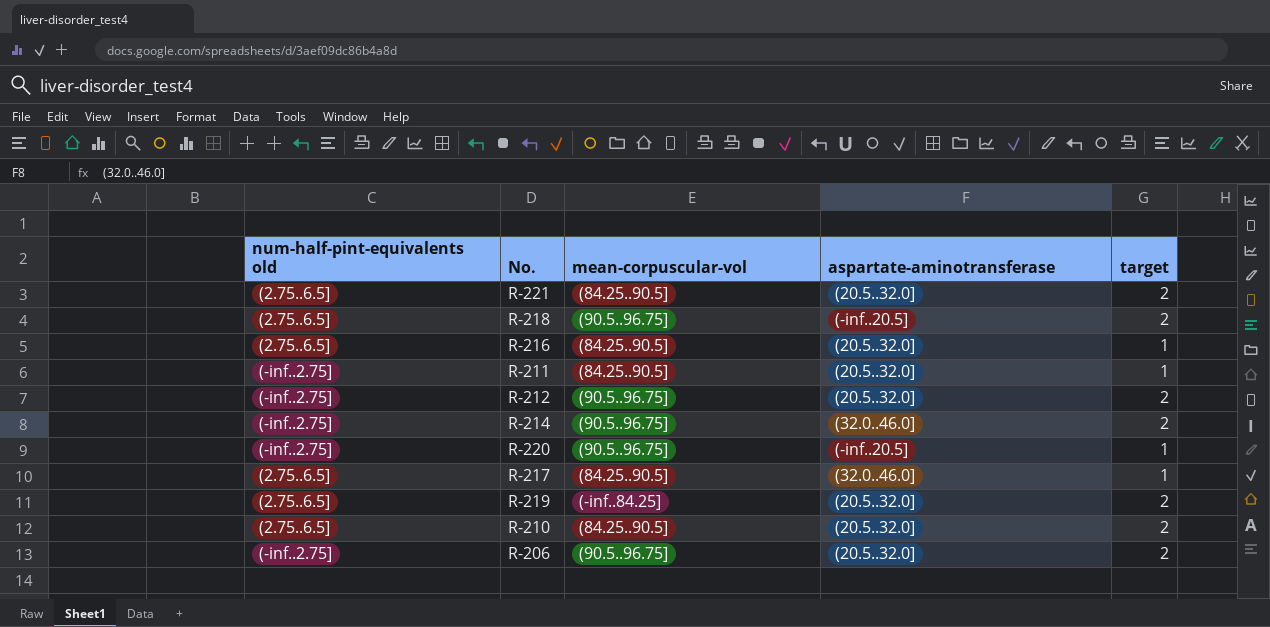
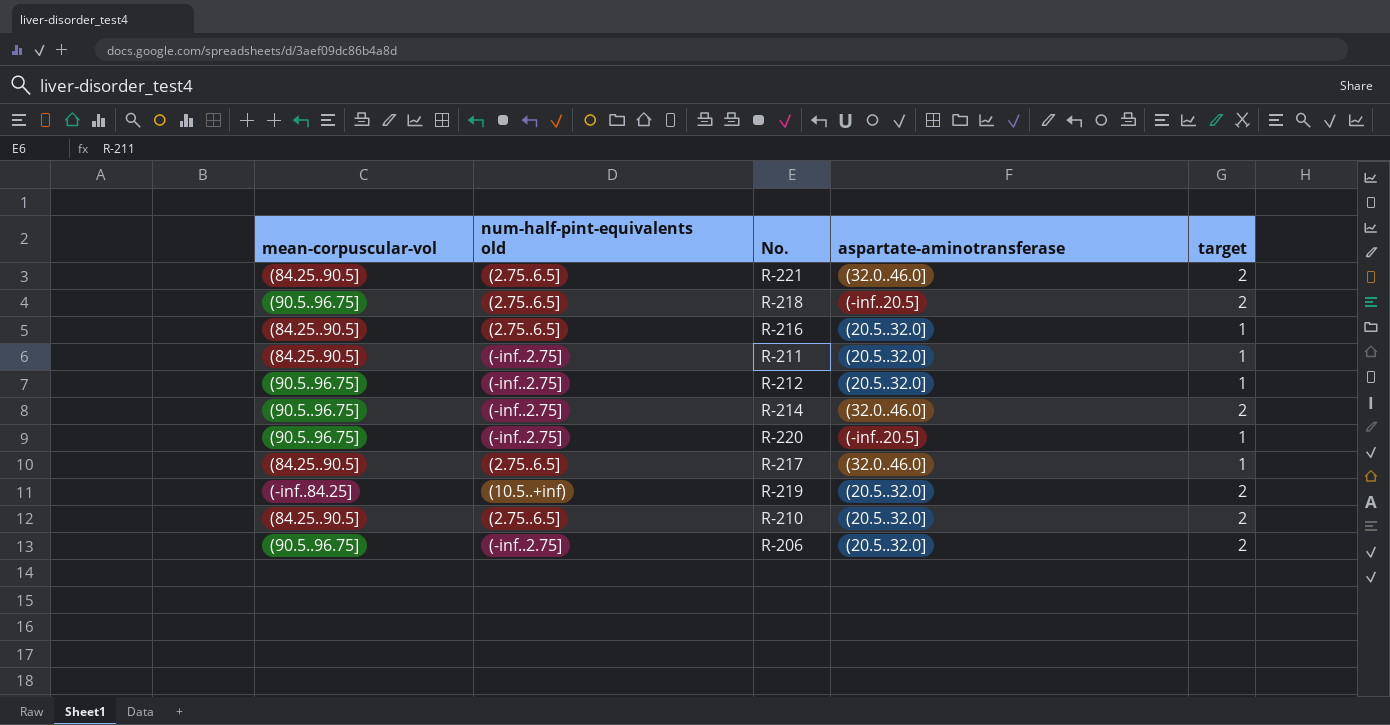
column mean-corpuscular-vol | position: 3 -> 1
R-221 | aspartate-aminotransferase: (20.5..32.0] -> (32.0..46.0]
R-212 | target: 2 -> 1
R-219 | num-half-pint-equivalents old: (2.75..6.5] -> (10.5..+inf)

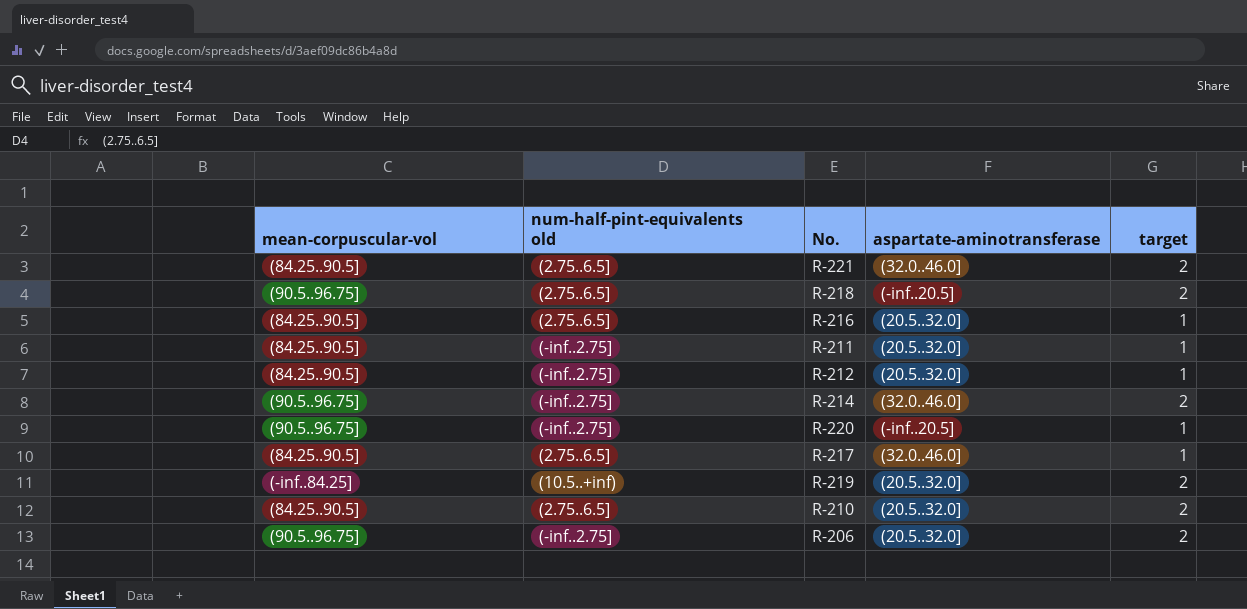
R-212 | mean-corpuscular-vol: (90.5..96.75] -> (84.25..90.5]

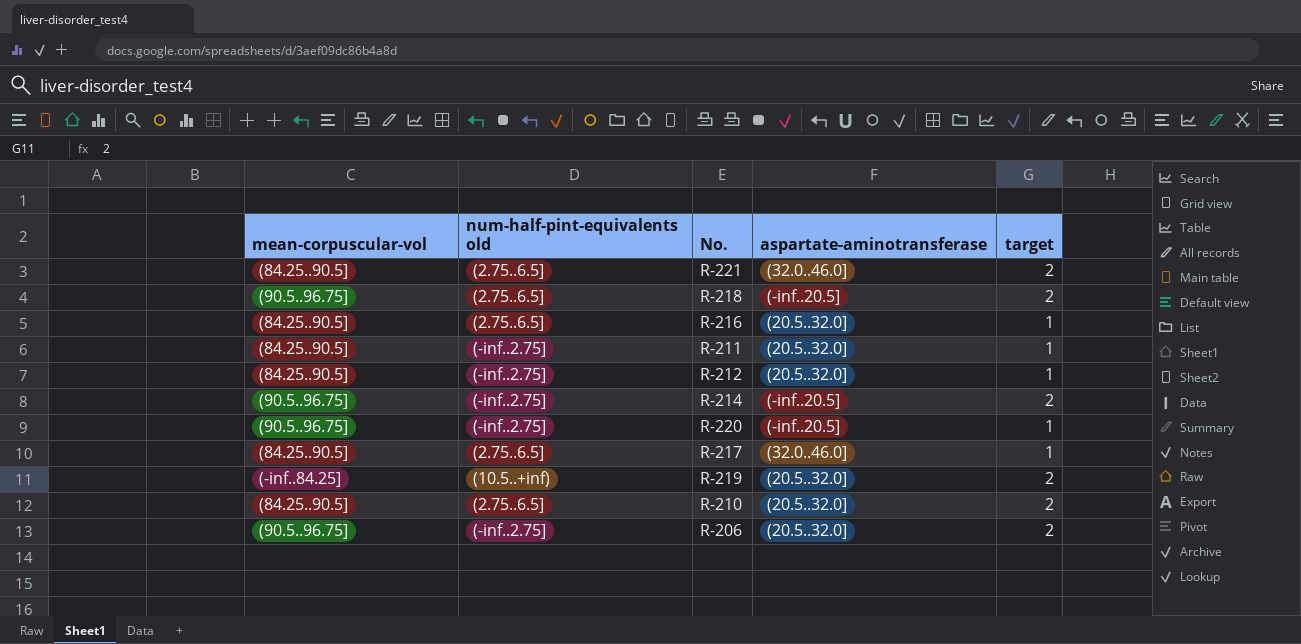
R-214 | aspartate-aminotransferase: (32.0..46.0] -> (-inf..20.5]

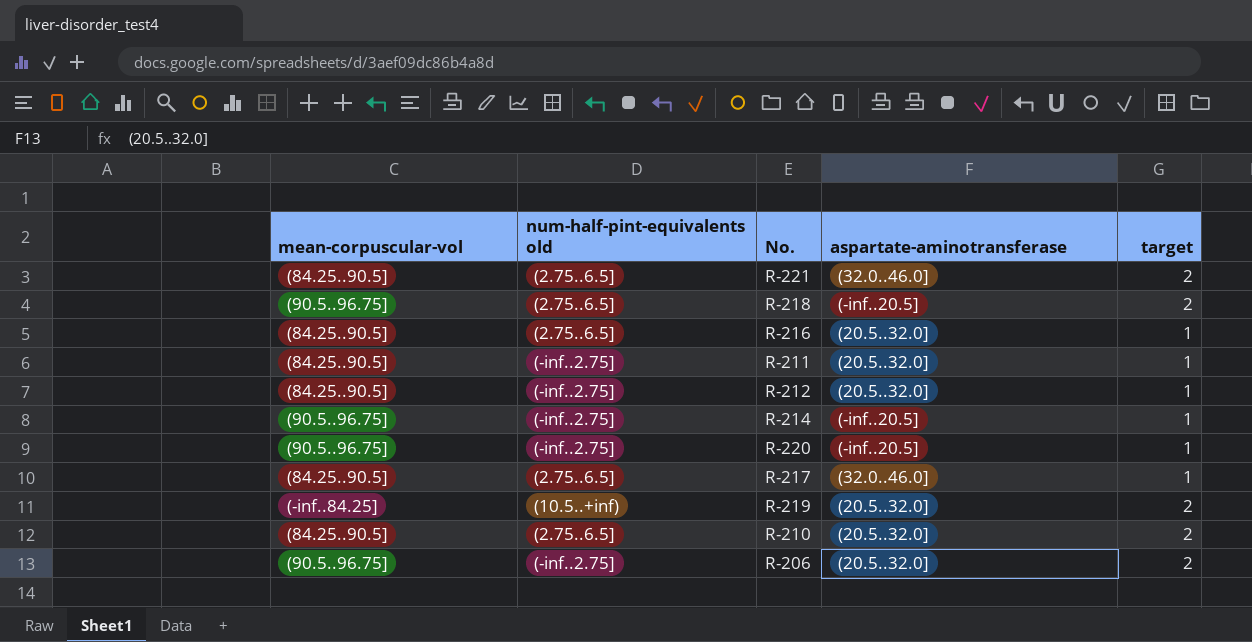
R-214 | target: 2 -> 1

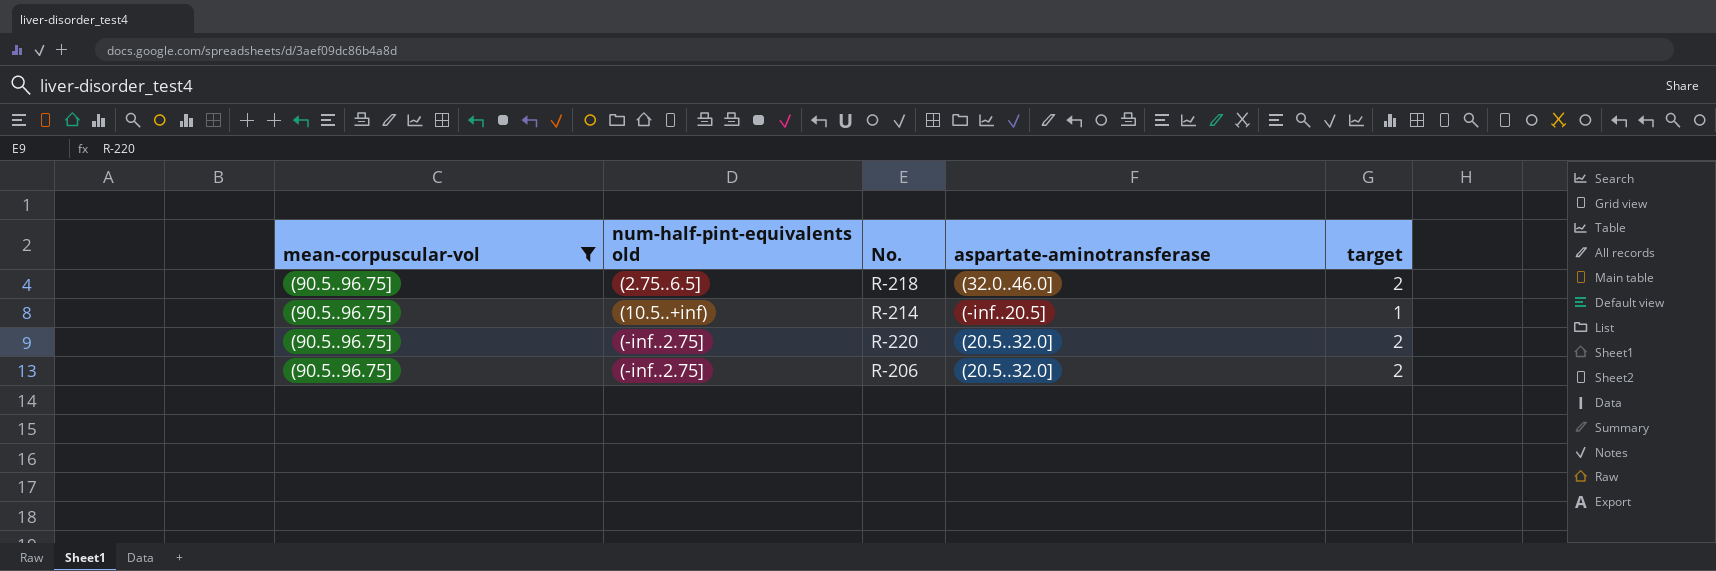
filter: none -> mean-corpuscular-vol = (90.5..96.75]
R-218 | aspartate-aminotransferase: (-inf..20.5] -> (32.0..46.0]
R-214 | num-half-pint-equivalents old: (-inf..2.75] -> (10.5..+inf)
R-220 | aspartate-aminotransferase: (-inf..20.5] -> (20.5..32.0]
R-220 | target: 1 -> 2

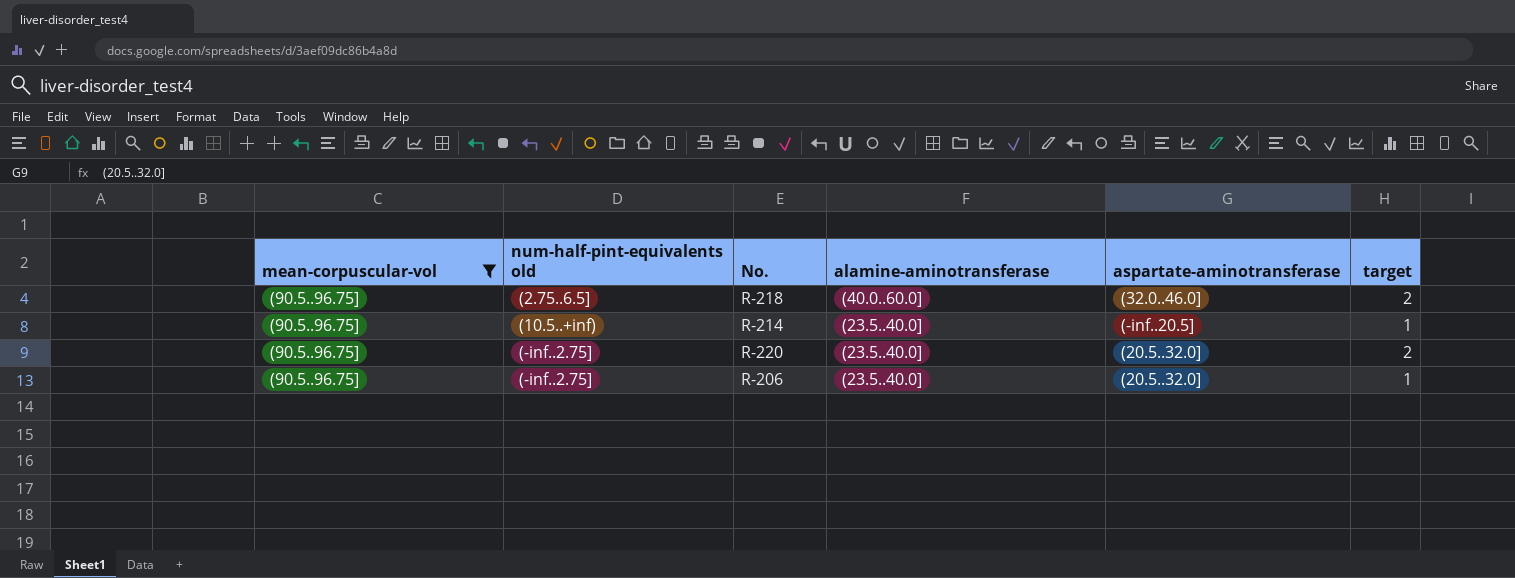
column alamine-aminotransferase | position: none -> 4
R-206 | target: 2 -> 1

